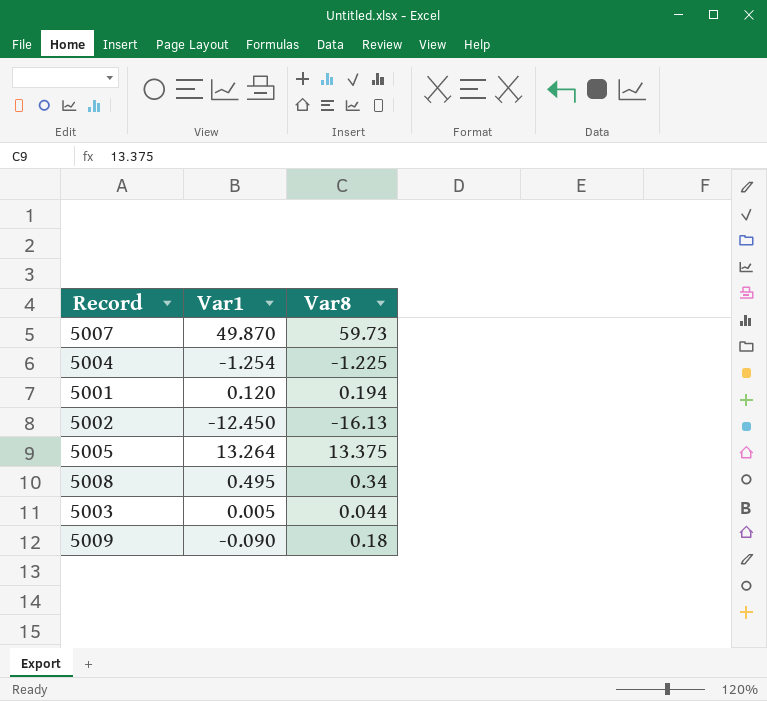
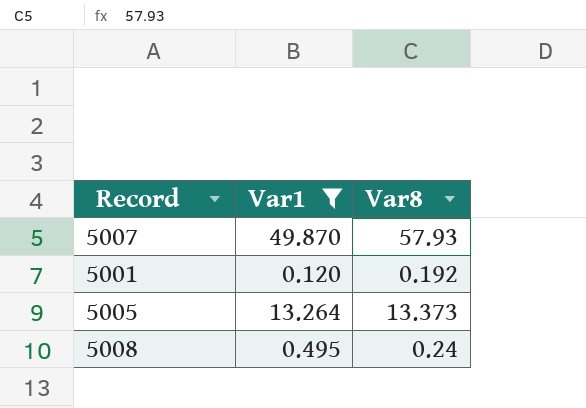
filter: none -> Var1 >= 0.120
5007 | Var8: 59.73 -> 57.93
5001 | Var8: 0.194 -> 0.192
5005 | Var8: 13.375 -> 13.373
5008 | Var8: 0.34 -> 0.24

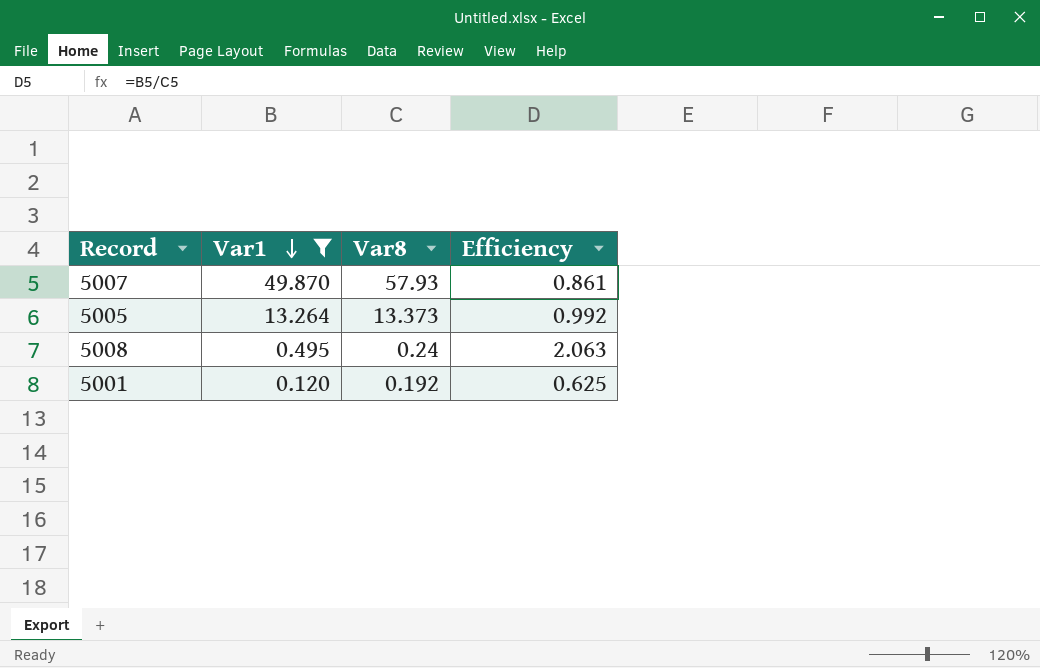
row order: none -> Var1 descending
column Efficiency | formula: none -> [Var1] / [Var8]

